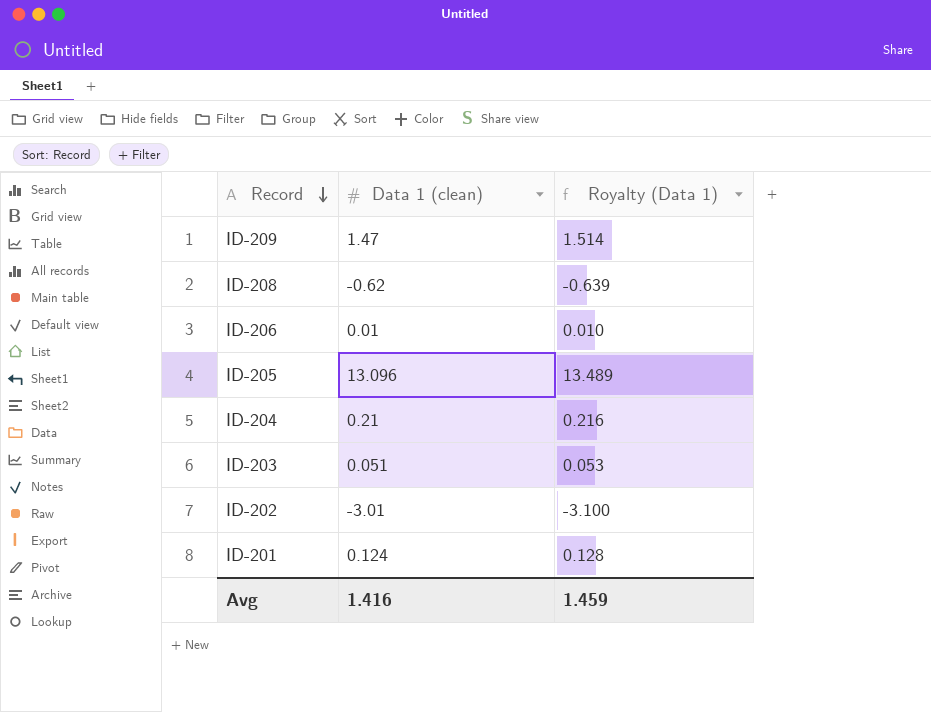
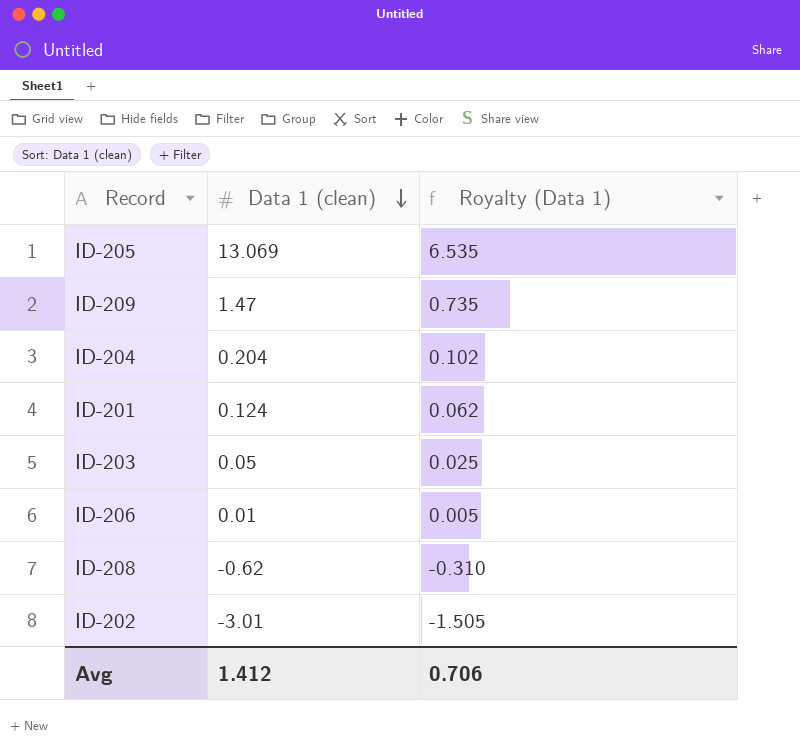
row order: Record descending -> Data 1 (clean) descending
column Royalty (Data 1) | formula: [Data 1 (clean)] * 1.03 -> [Data 1 (clean)] * 0.5
ID-205 | Data 1 (clean): 13.096 -> 13.069
ID-204 | Data 1 (clean): 0.21 -> 0.204
ID-203 | Data 1 (clean): 0.051 -> 0.05
Avg | Data 1 (clean): 1.416 -> 1.412
Avg | Royalty (Data 1): 1.459 -> 0.706

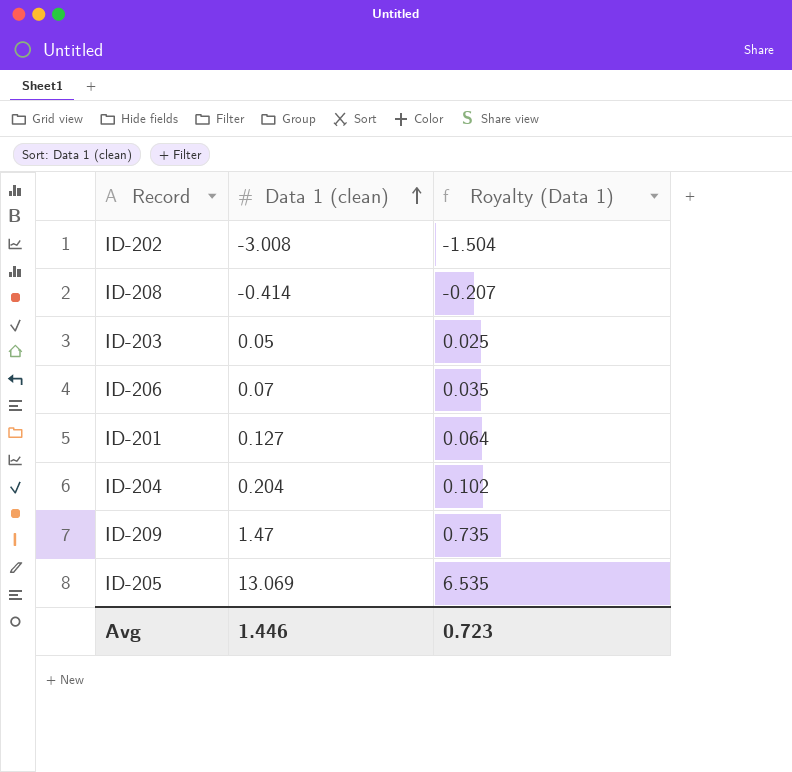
row order: Data 1 (clean) descending -> Data 1 (clean) ascending
ID-202 | Data 1 (clean): -3.01 -> -3.008
ID-202 | Royalty (Data 1): -1.505 -> -1.504
ID-208 | Data 1 (clean): -0.62 -> -0.414
ID-208 | Royalty (Data 1): -0.310 -> -0.207
ID-206 | Data 1 (clean): 0.01 -> 0.07
ID-206 | Royalty (Data 1): 0.005 -> 0.035
ID-201 | Data 1 (clean): 0.124 -> 0.127
ID-201 | Royalty (Data 1): 0.062 -> 0.064
Avg | Data 1 (clean): 1.412 -> 1.446
Avg | Royalty (Data 1): 0.706 -> 0.723

